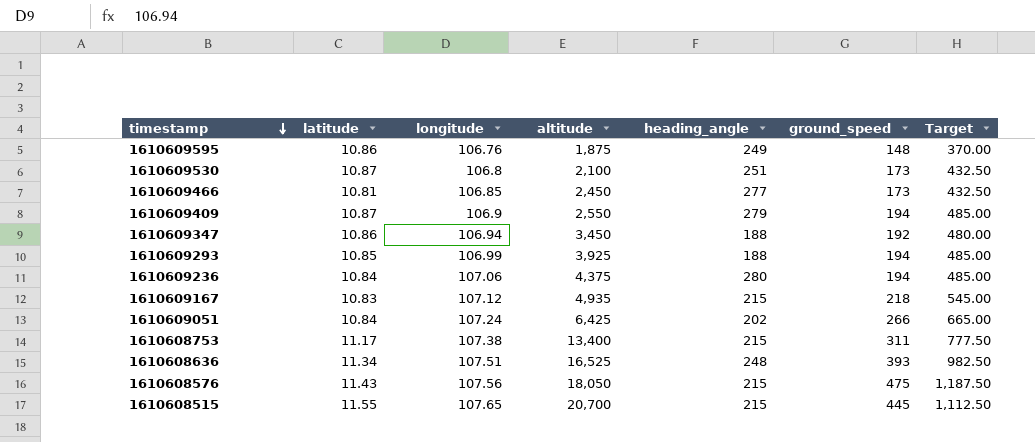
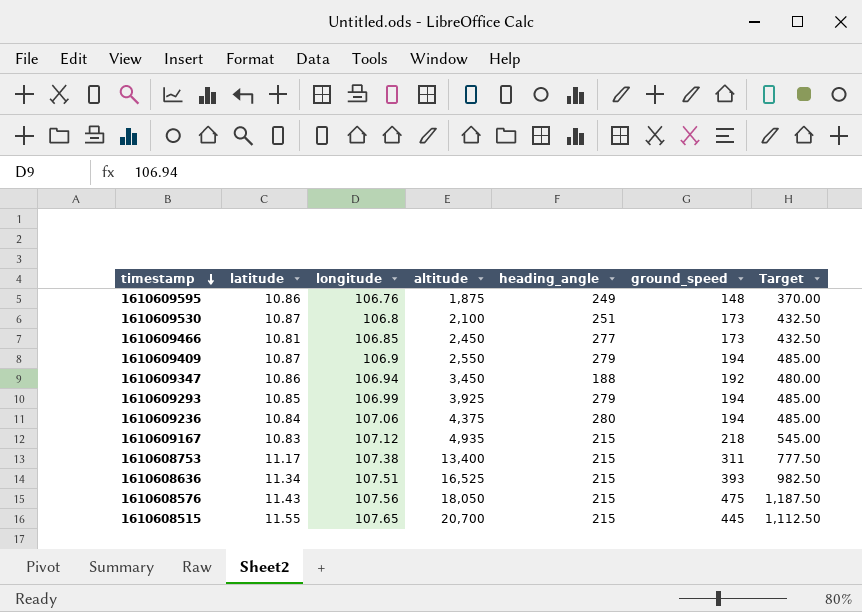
row 1610609051: 10.84 | 107.24 | 6,425 | 202 | 266 | 665.00 -> none
1610609293 | heading_angle: 188 -> 279
1610608636 | heading_angle: 248 -> 215

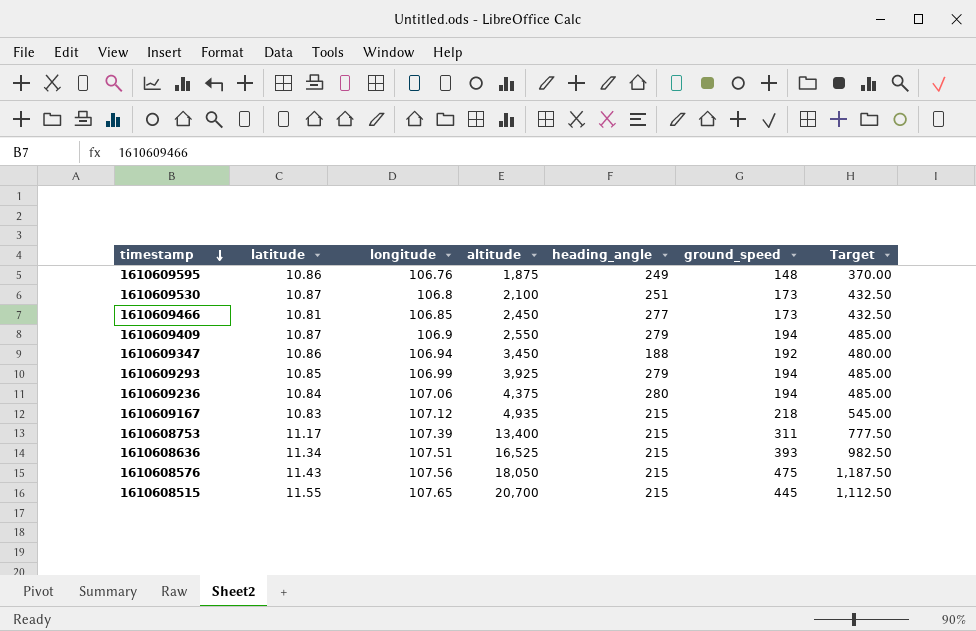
1610608753 | longitude: 107.38 -> 107.39

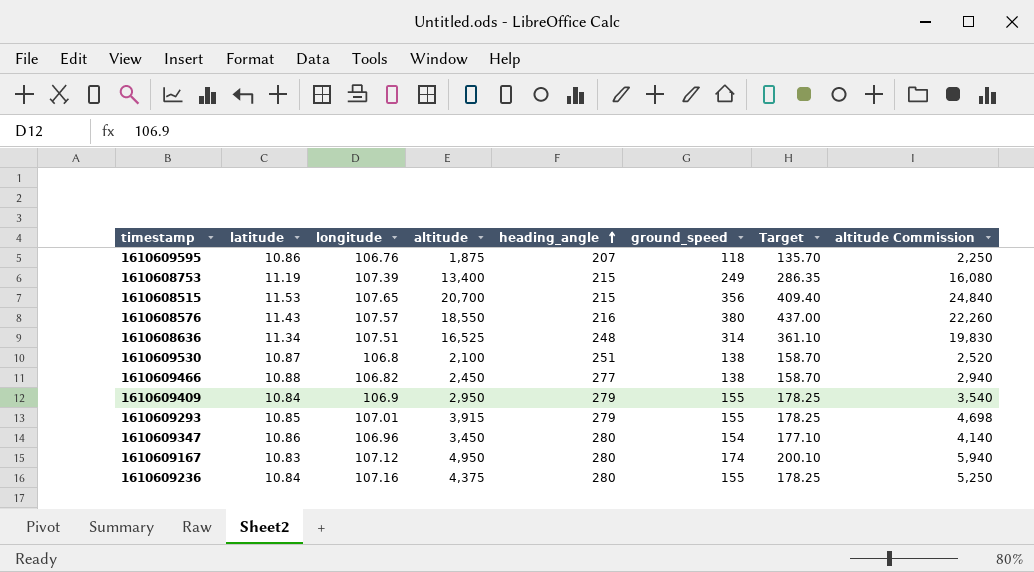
row order: timestamp descending -> heading_angle ascending
column Target | formula: [ground_speed] * 2.5 -> [ground_speed] * 1.15
column altitude Commission | formula: none -> [altitude] * 1.2
1610609595 | heading_angle: 249 -> 207
1610609595 | ground_speed: 148 -> 118
1610608753 | latitude: 11.17 -> 11.19
1610608753 | ground_speed: 311 -> 249
1610608515 | latitude: 11.55 -> 11.53
1610608515 | ground_speed: 445 -> 356
1610608576 | longitude: 107.56 -> 107.57
1610608576 | altitude: 18,050 -> 18,550
1610608576 | heading_angle: 215 -> 216
1610608576 | ground_speed: 475 -> 380
1610608636 | heading_angle: 215 -> 248
1610608636 | ground_speed: 393 -> 314
1610609530 | ground_speed: 173 -> 138
1610609466 | latitude: 10.81 -> 10.88
1610609466 | longitude: 106.85 -> 106.82
1610609466 | ground_speed: 173 -> 138
1610609409 | latitude: 10.87 -> 10.84
1610609409 | altitude: 2,550 -> 2,950
1610609409 | ground_speed: 194 -> 155
1610609293 | longitude: 106.99 -> 107.01
1610609293 | altitude: 3,925 -> 3,915
1610609293 | ground_speed: 194 -> 155
1610609347 | longitude: 106.94 -> 106.96
1610609347 | heading_angle: 188 -> 280
1610609347 | ground_speed: 192 -> 154
1610609167 | altitude: 4,935 -> 4,950
1610609167 | heading_angle: 215 -> 280
1610609167 | ground_speed: 218 -> 174
1610609236 | longitude: 107.06 -> 107.16
1610609236 | ground_speed: 194 -> 155

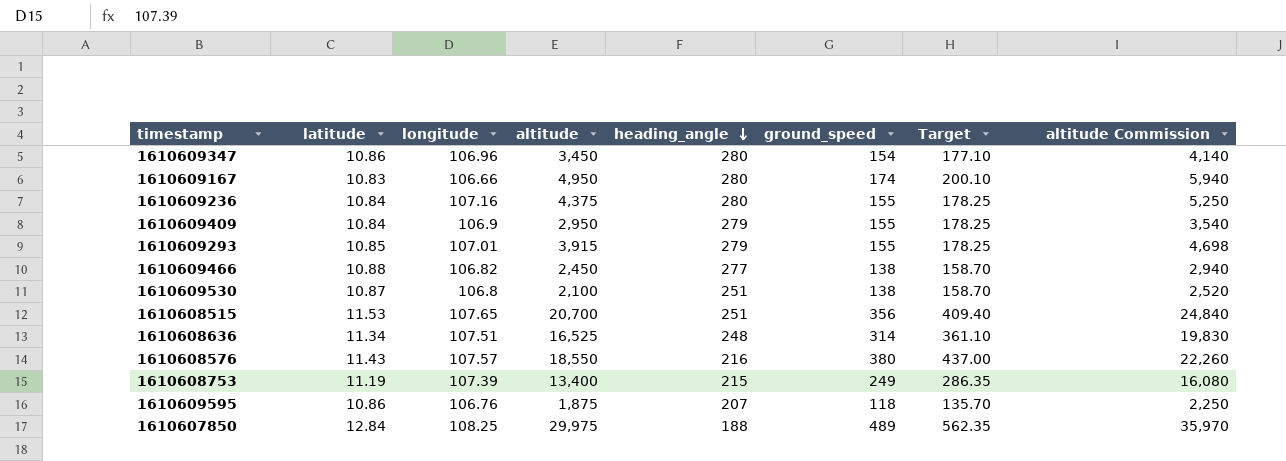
row order: heading_angle ascending -> heading_angle descending
1610609167 | longitude: 107.12 -> 106.66
1610608515 | heading_angle: 215 -> 251
row 1610607850: none -> 12.84 | 108.25 | 29,975 | 188 | 489 | 562.35 | 35,970

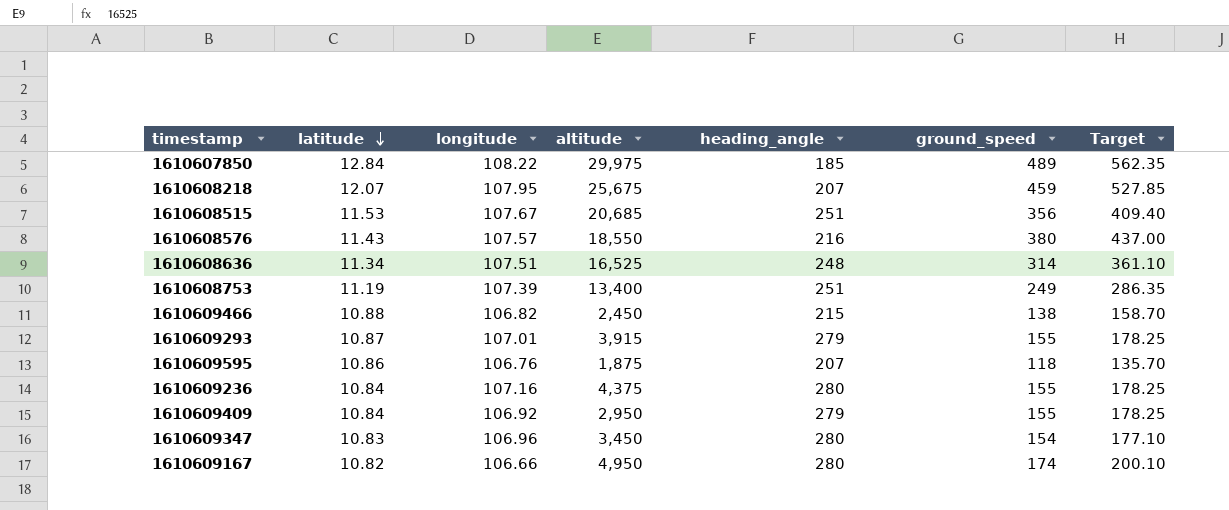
row order: heading_angle descending -> latitude descending
column altitude Commission | formula: [altitude] * 1.2 -> none
row 1610609530: 10.87 | 106.8 | 2,100 | 251 | 138 | 158.70 | 2,520 -> none
1610607850 | longitude: 108.25 -> 108.22
1610607850 | heading_angle: 188 -> 185
row 1610608218: none -> 12.07 | 107.95 | 25,675 | 207 | 459 | 527.85
1610608515 | longitude: 107.65 -> 107.67
1610608515 | altitude: 20,700 -> 20,685
1610608753 | heading_angle: 215 -> 251
1610609466 | heading_angle: 277 -> 215
1610609293 | latitude: 10.85 -> 10.87
1610609409 | longitude: 106.9 -> 106.92
1610609347 | latitude: 10.86 -> 10.83
1610609167 | latitude: 10.83 -> 10.82

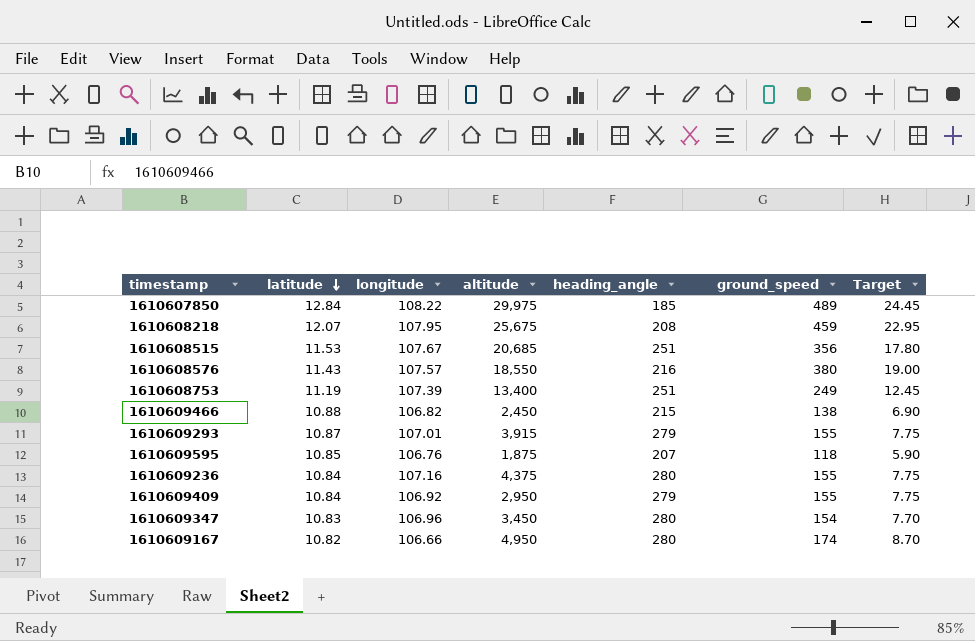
column Target | formula: [ground_speed] * 1.15 -> [ground_speed] * 0.05
row 1610608636: 11.34 | 107.51 | 16,525 | 248 | 314 | 361.10 -> none
1610608218 | heading_angle: 207 -> 208
1610609595 | latitude: 10.86 -> 10.85

